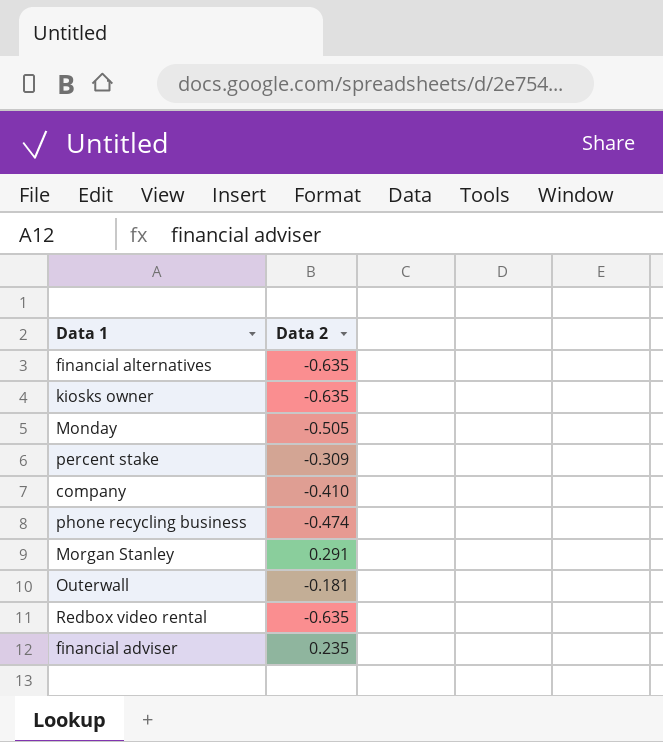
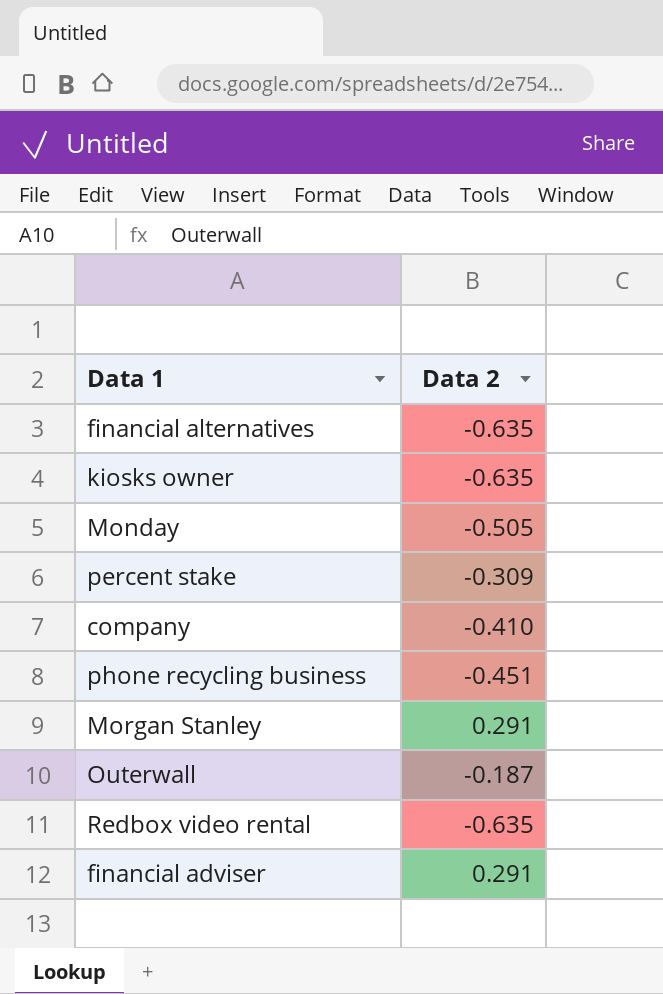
phone recycling business | Data 2: -0.474 -> -0.451
Outerwall | Data 2: -0.181 -> -0.187
financial adviser | Data 2: 0.235 -> 0.291

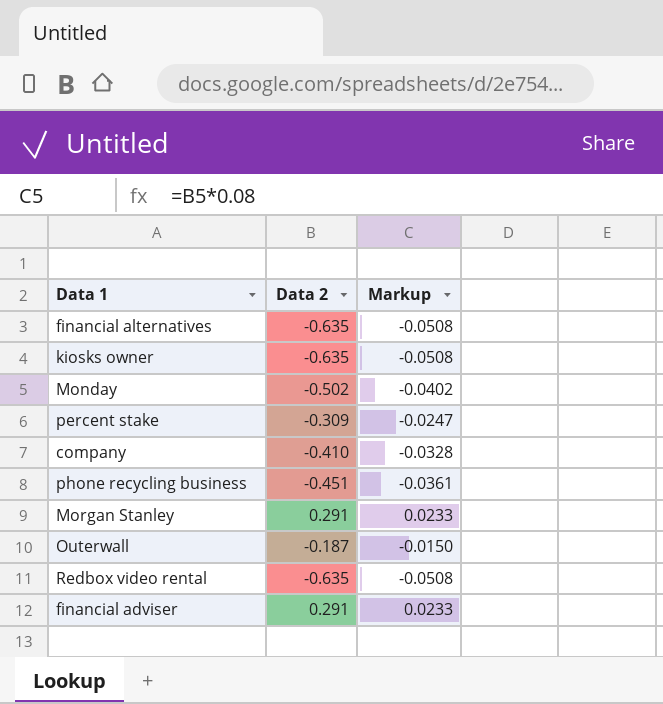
column Markup | formula: none -> [Data 2] * 0.08
Monday | Data 2: -0.505 -> -0.502

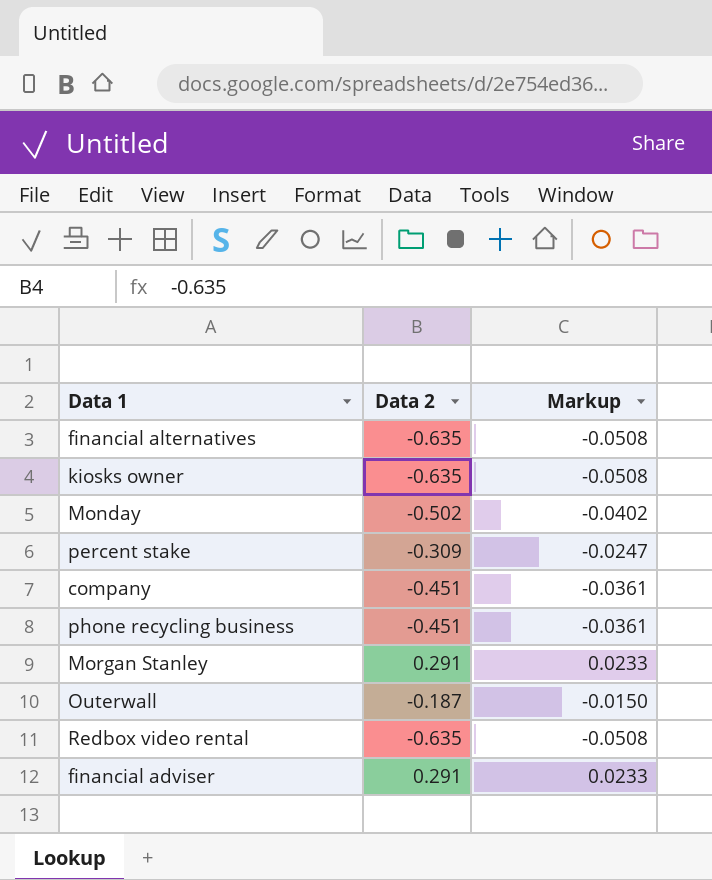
company | Data 2: -0.410 -> -0.451
company | Markup: -0.0328 -> -0.0361

